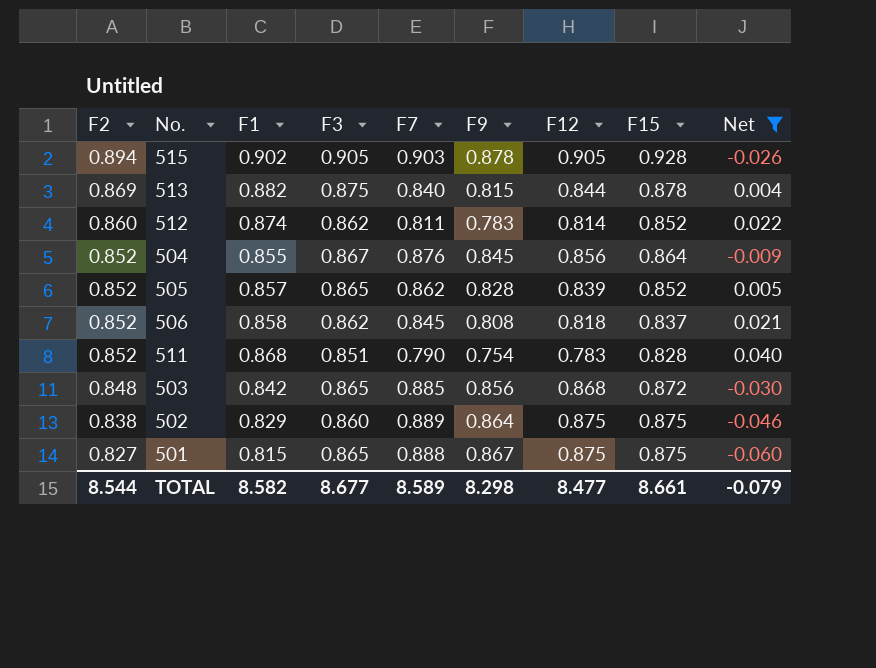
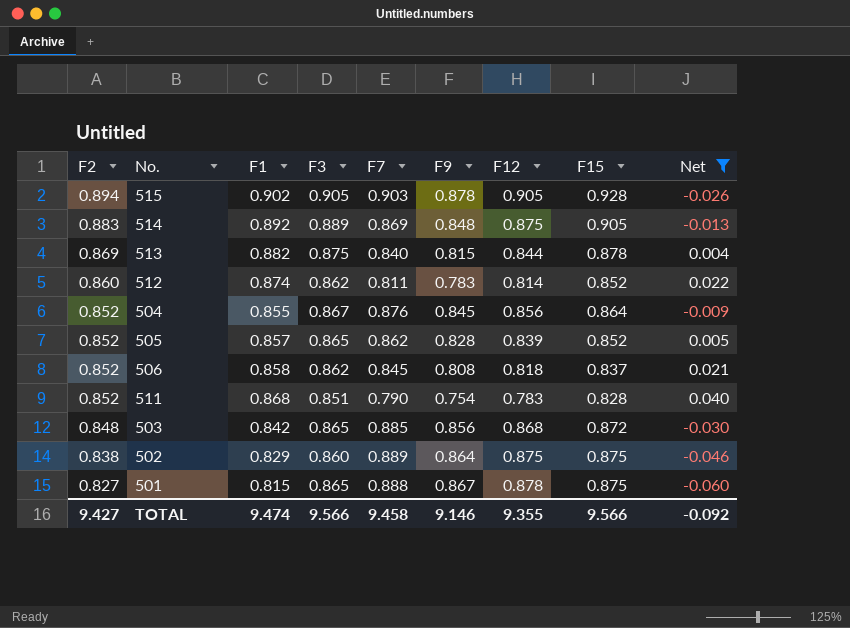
row 514: none -> 0.883 | 0.892 | 0.889 | 0.869 | 0.848 | 0.875 | 0.905 | -0.013
501 | F12: 0.875 -> 0.878
TOTAL | F2: 8.544 -> 9.427
TOTAL | F1: 8.582 -> 9.474
TOTAL | F3: 8.677 -> 9.566
TOTAL | F7: 8.589 -> 9.458
TOTAL | F9: 8.298 -> 9.146
TOTAL | F12: 8.477 -> 9.355
TOTAL | F15: 8.661 -> 9.566
TOTAL | Net: -0.079 -> -0.092

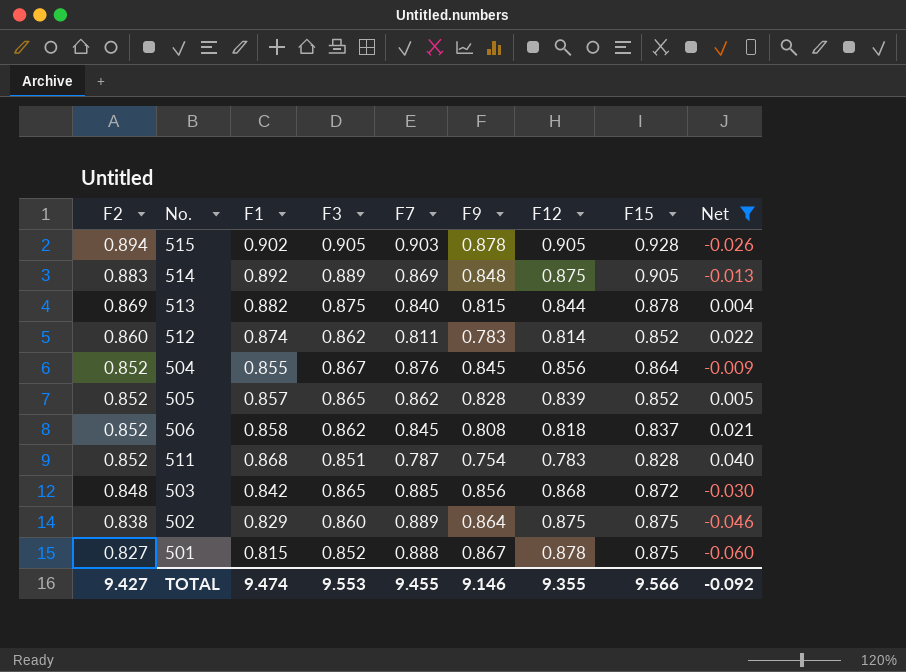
511 | F7: 0.790 -> 0.787
501 | F3: 0.865 -> 0.852
TOTAL | F3: 9.566 -> 9.553
TOTAL | F7: 9.458 -> 9.455

